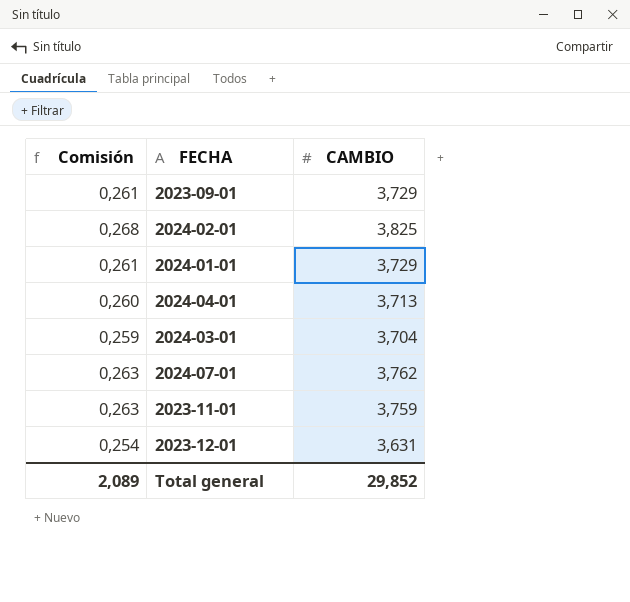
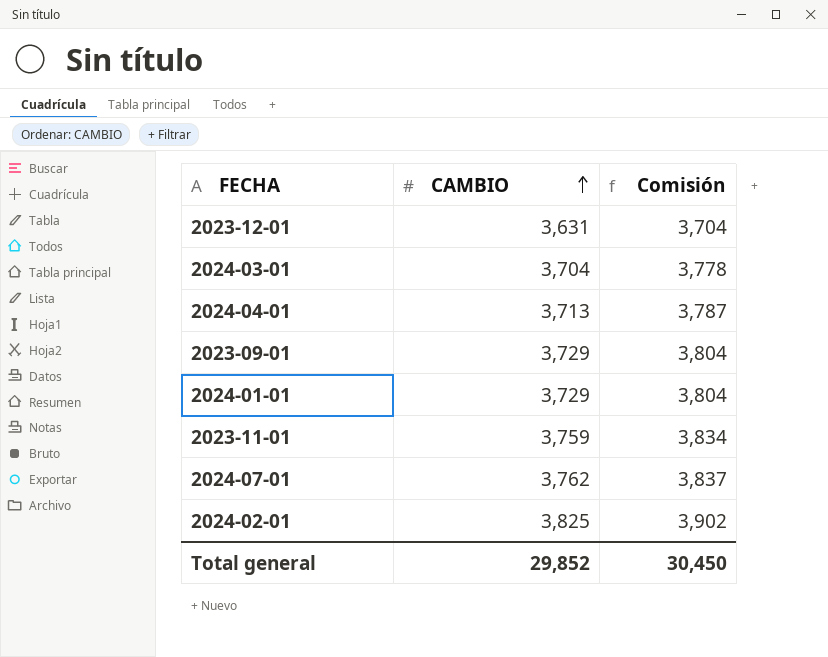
row order: none -> CAMBIO ascending
column Comisión | formula: [CAMBIO] * 0,07 -> [CAMBIO] * 1,02
column Comisión | position: 1 -> 3
Total general | Comisión: 2,089 -> 30,450

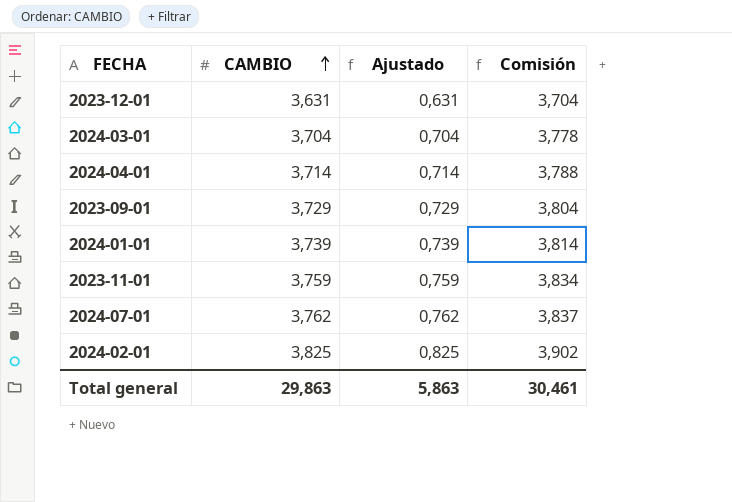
column Ajustado | formula: none -> [CAMBIO] - 3
2024-04-01 | CAMBIO: 3,713 -> 3,714
2024-04-01 | Comisión: 3,787 -> 3,788
2024-01-01 | CAMBIO: 3,729 -> 3,739
2024-01-01 | Comisión: 3,804 -> 3,814
Total general | CAMBIO: 29,852 -> 29,863
Total general | Comisión: 30,450 -> 30,461

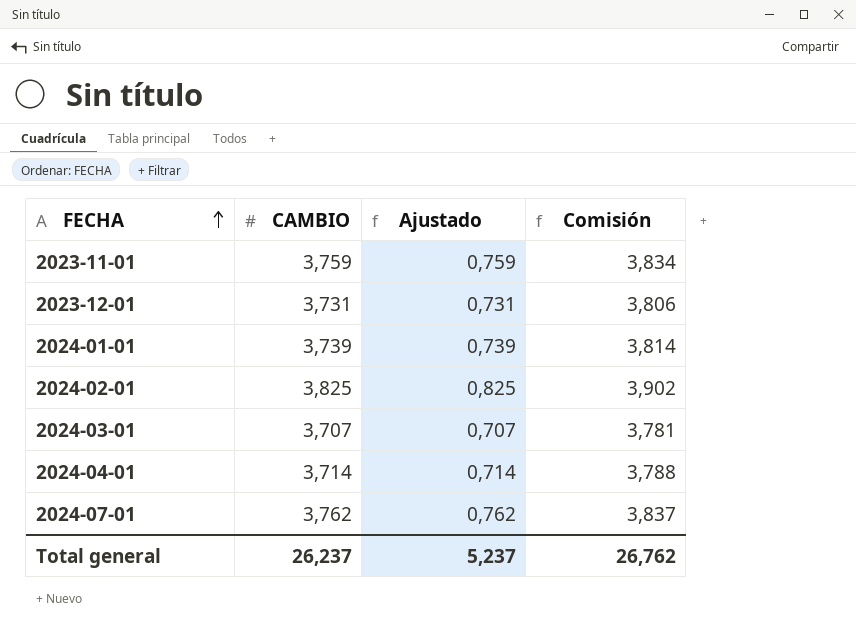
row order: CAMBIO ascending -> FECHA ascending
row 2023-09-01: 3,729 | 0,729 | 3,804 -> none
2023-12-01 | CAMBIO: 3,631 -> 3,731
2023-12-01 | Ajustado: 0,631 -> 0,731
2023-12-01 | Comisión: 3,704 -> 3,806
2024-03-01 | CAMBIO: 3,704 -> 3,707
2024-03-01 | Ajustado: 0,704 -> 0,707
2024-03-01 | Comisión: 3,778 -> 3,781
Total general | CAMBIO: 29,863 -> 26,237
Total general | Ajustado: 5,863 -> 5,237
Total general | Comisión: 30,461 -> 26,762

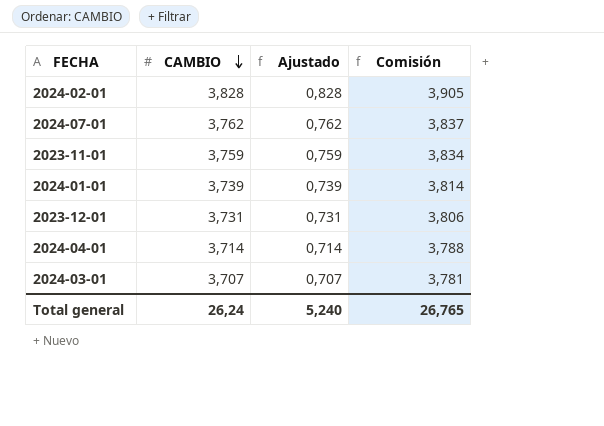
row order: FECHA ascending -> CAMBIO descending
2024-02-01 | CAMBIO: 3,825 -> 3,828
2024-02-01 | Ajustado: 0,825 -> 0,828
2024-02-01 | Comisión: 3,902 -> 3,905
Total general | CAMBIO: 26,237 -> 26,24
Total general | Ajustado: 5,237 -> 5,240
Total general | Comisión: 26,762 -> 26,765

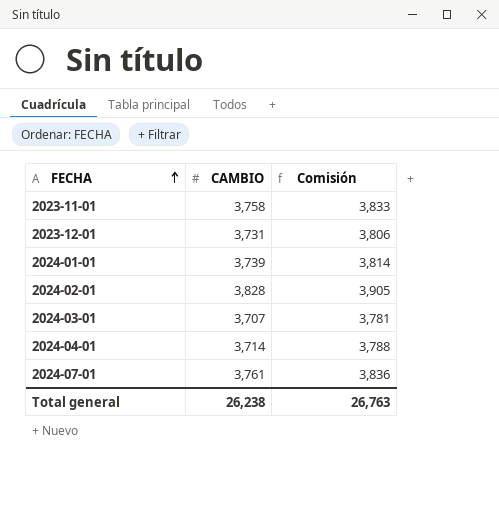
row order: CAMBIO descending -> FECHA ascending
column Ajustado | formula: [CAMBIO] - 3 -> none
2023-11-01 | CAMBIO: 3,759 -> 3,758
2023-11-01 | Comisión: 3,834 -> 3,833
2024-07-01 | CAMBIO: 3,762 -> 3,761
2024-07-01 | Comisión: 3,837 -> 3,836
Total general | CAMBIO: 26,24 -> 26,238
Total general | Comisión: 26,765 -> 26,763

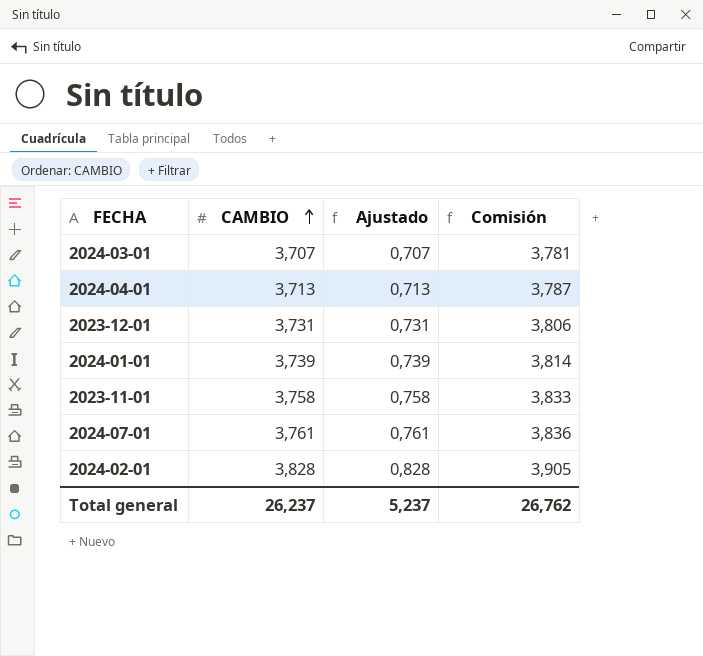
row order: FECHA ascending -> CAMBIO ascending
column Ajustado | formula: none -> [CAMBIO] - 3
2024-04-01 | CAMBIO: 3,714 -> 3,713
2024-04-01 | Comisión: 3,788 -> 3,787
Total general | CAMBIO: 26,238 -> 26,237
Total general | Comisión: 26,763 -> 26,762

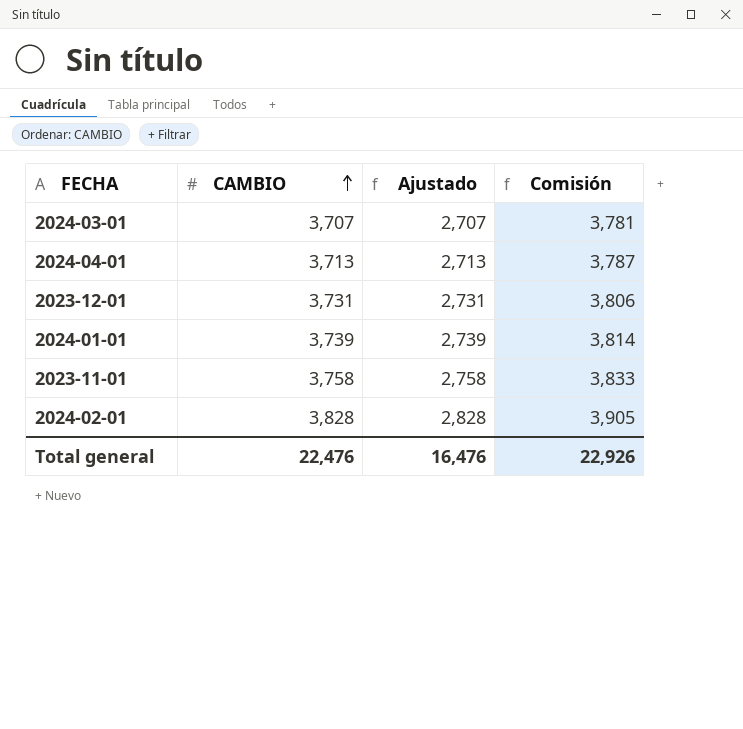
column Ajustado | formula: [CAMBIO] - 3 -> [CAMBIO] - 1
row 2024-07-01: 3,761 | 0,761 | 3,836 -> none
Total general | CAMBIO: 26,237 -> 22,476
Total general | Ajustado: 5,237 -> 16,476
Total general | Comisión: 26,762 -> 22,926

